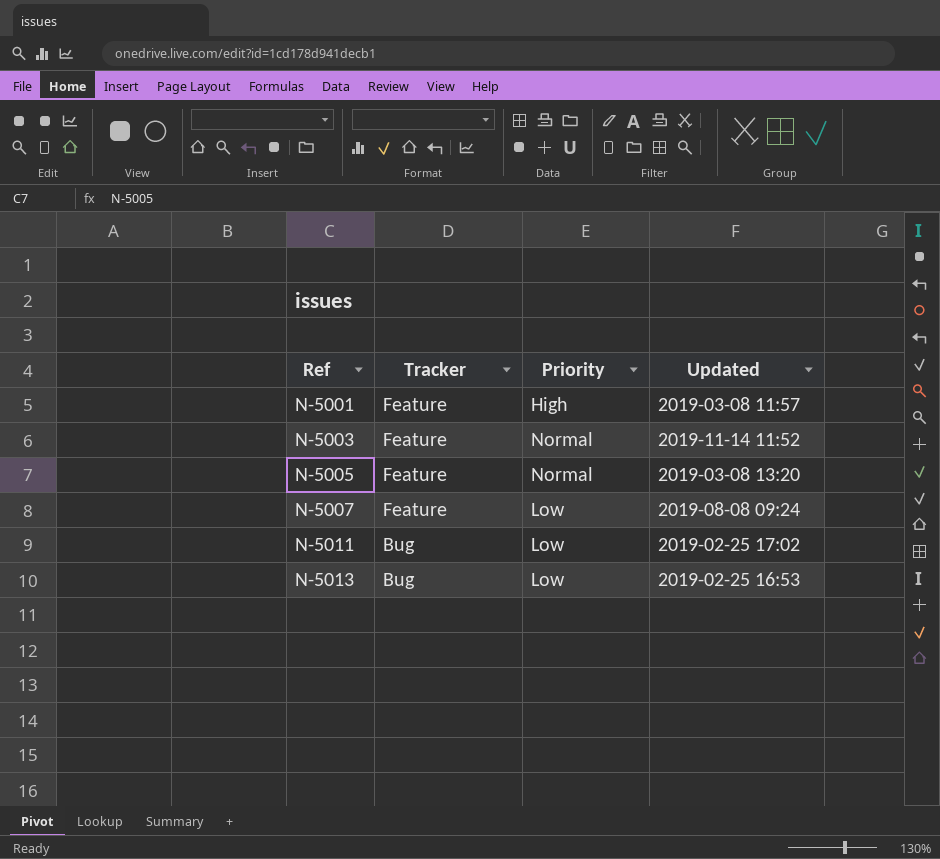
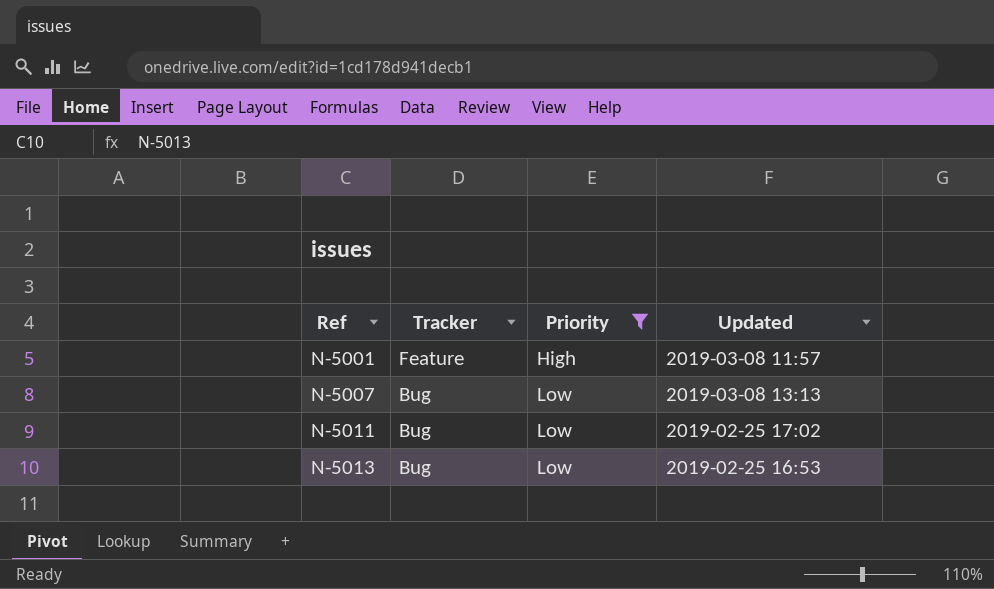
filter: none -> Priority != Normal
N-5007 | Tracker: Feature -> Bug
N-5007 | Updated: 2019-08-08 09:24 -> 2019-03-08 13:13

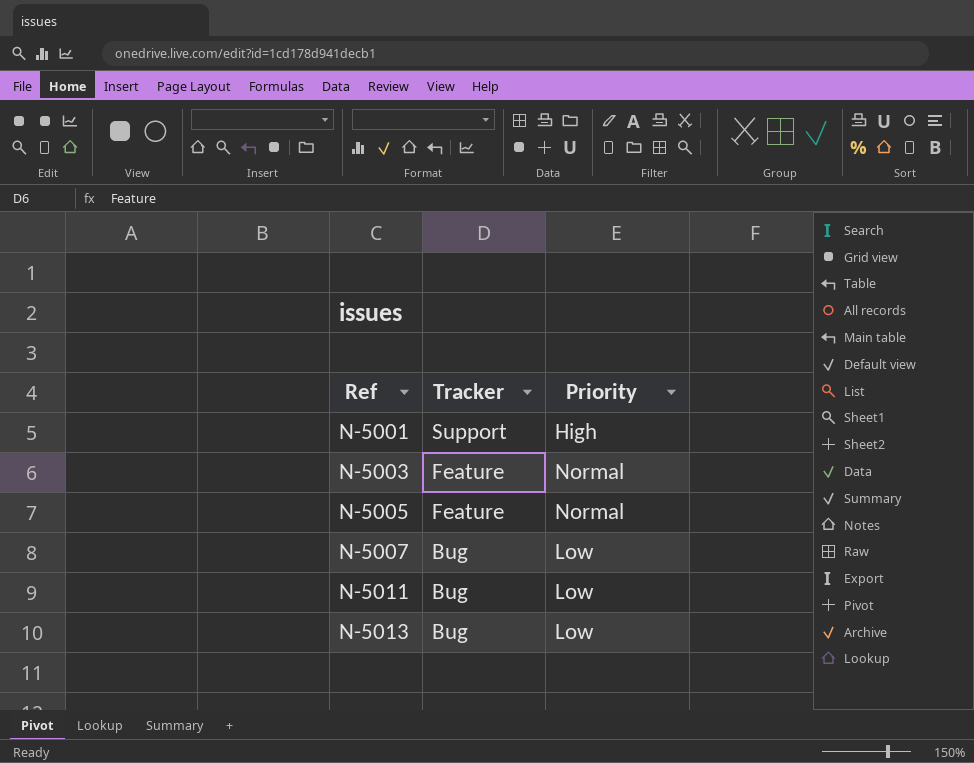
filter: Priority != Normal -> none
column Updated | position: 4 -> none
N-5001 | Tracker: Feature -> Support

